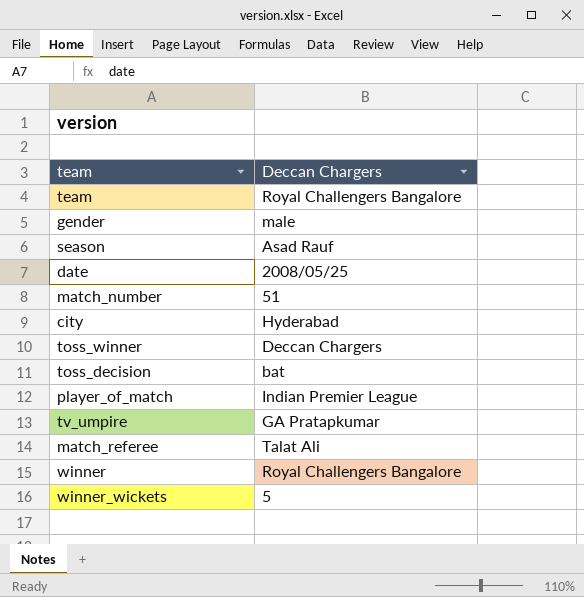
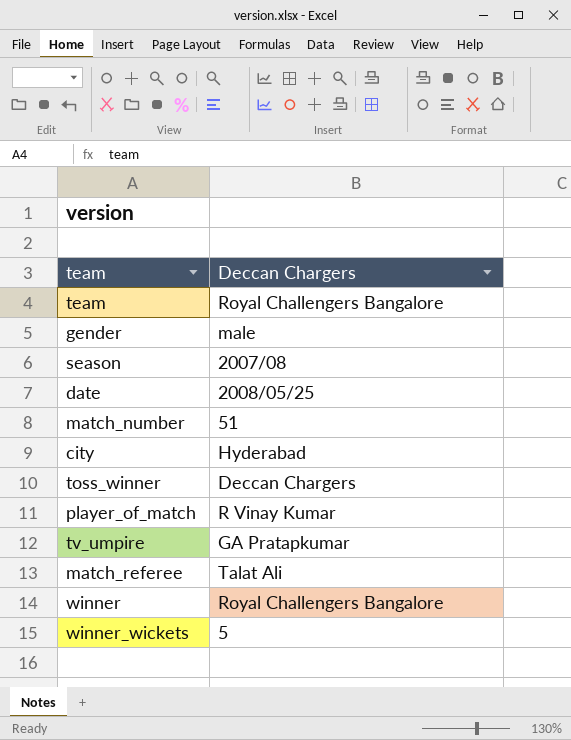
row toss_decision: bat -> none
season | Deccan Chargers: Asad Rauf -> 2007/08
player_of_match | Deccan Chargers: Indian Premier League -> R Vinay Kumar

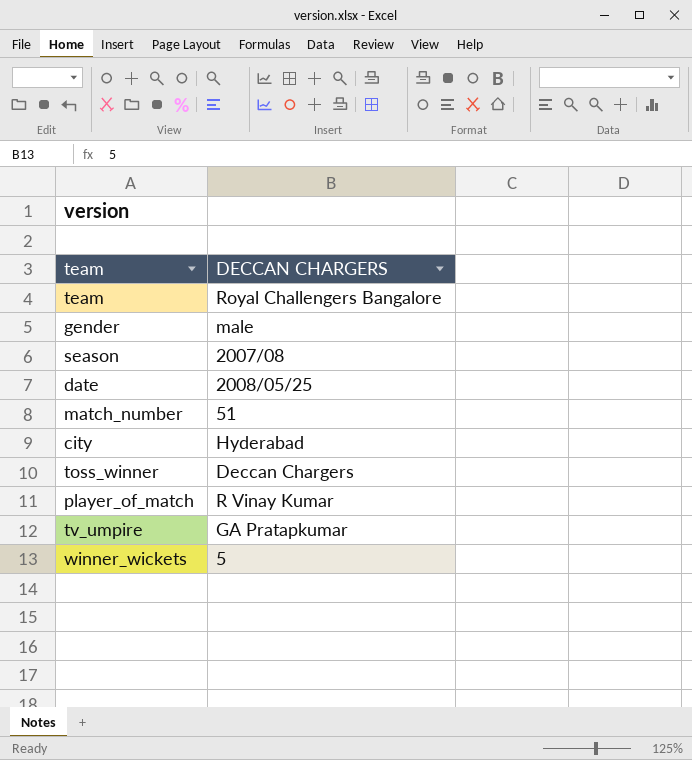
column name: Deccan Chargers -> DECCAN CHARGERS
row match_referee: Talat Ali -> none
row winner: Royal Challengers Bangalore -> none

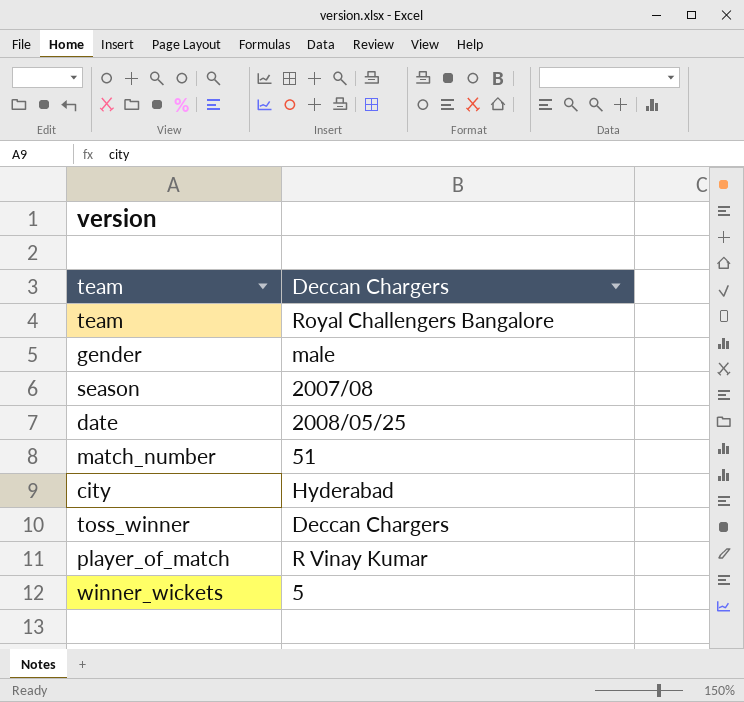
column name: DECCAN CHARGERS -> Deccan Chargers
row tv_umpire: GA Pratapkumar -> none

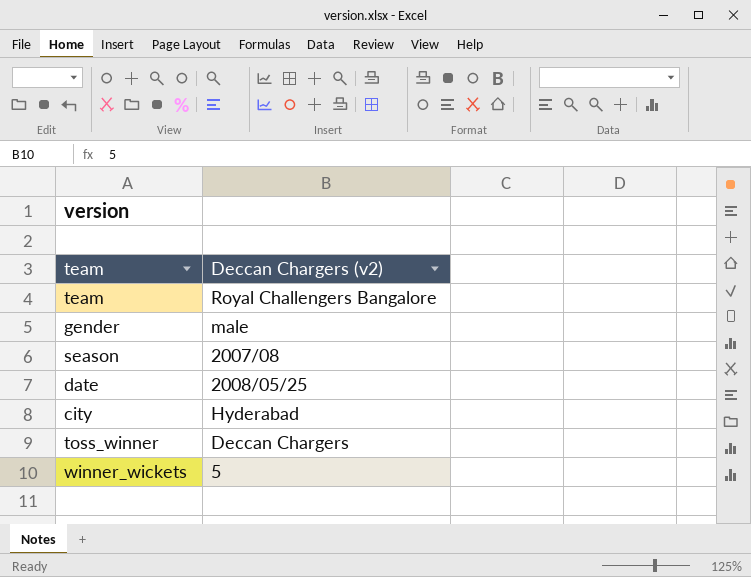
column name: Deccan Chargers -> Deccan Chargers (v2)
row match_number: 51 -> none
row player_of_match: R Vinay Kumar -> none

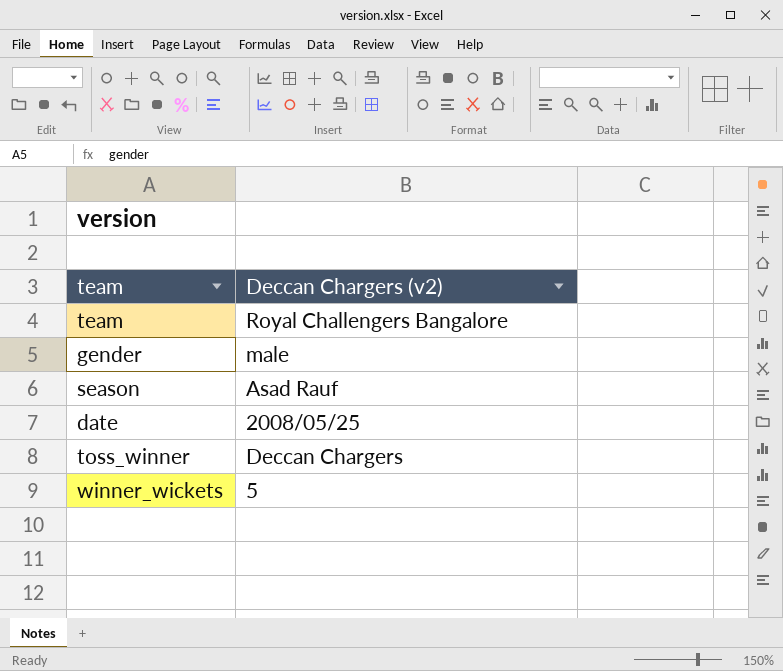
row city: Hyderabad -> none
season | Deccan Chargers (v2): 2007/08 -> Asad Rauf

